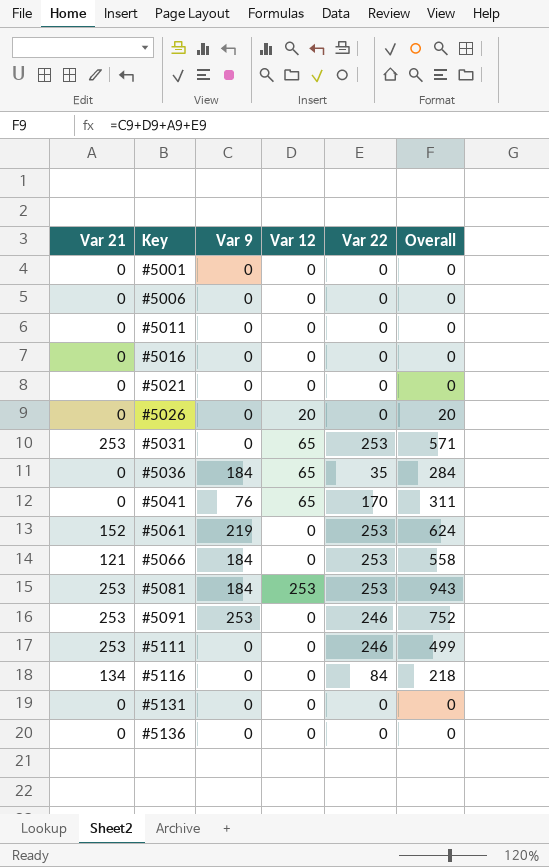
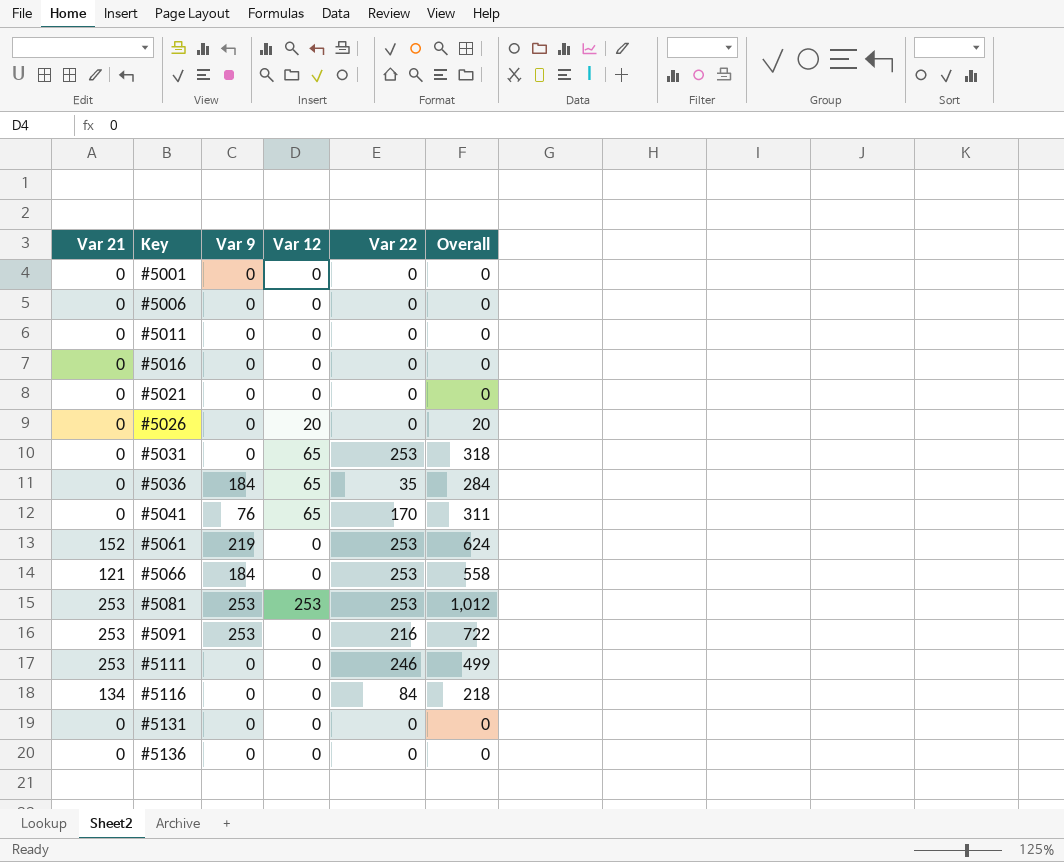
#5031 | Var 21: 253 -> 0
#5031 | Overall: 571 -> 318
#5081 | Var 9: 184 -> 253
#5081 | Overall: 943 -> 1,012
#5091 | Var 22: 246 -> 216
#5091 | Overall: 752 -> 722

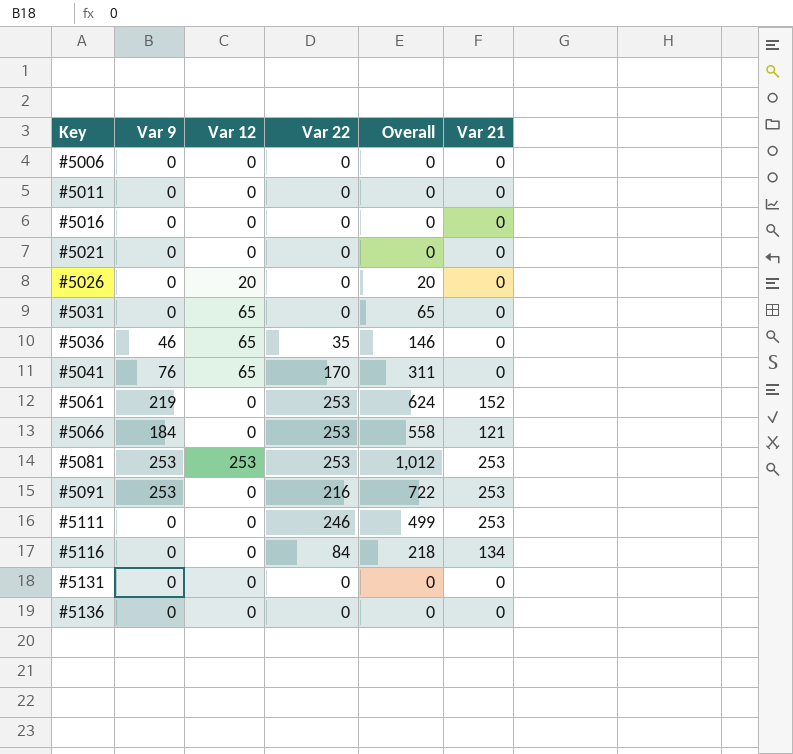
column Var 21 | position: 1 -> 6
row #5001: 0 | 0 | 0 | 0 | 0 -> none
#5031 | Var 22: 253 -> 0
#5031 | Overall: 318 -> 65
#5036 | Var 9: 184 -> 46
#5036 | Overall: 284 -> 146

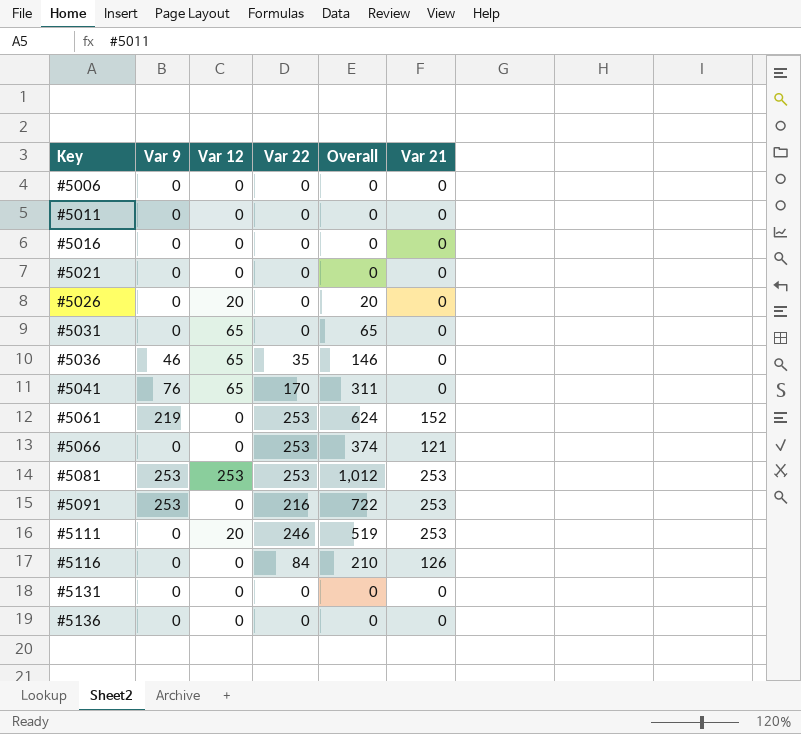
#5066 | Var 9: 184 -> 0
#5066 | Overall: 558 -> 374
#5111 | Var 12: 0 -> 20
#5111 | Overall: 499 -> 519
#5116 | Overall: 218 -> 210
#5116 | Var 21: 134 -> 126

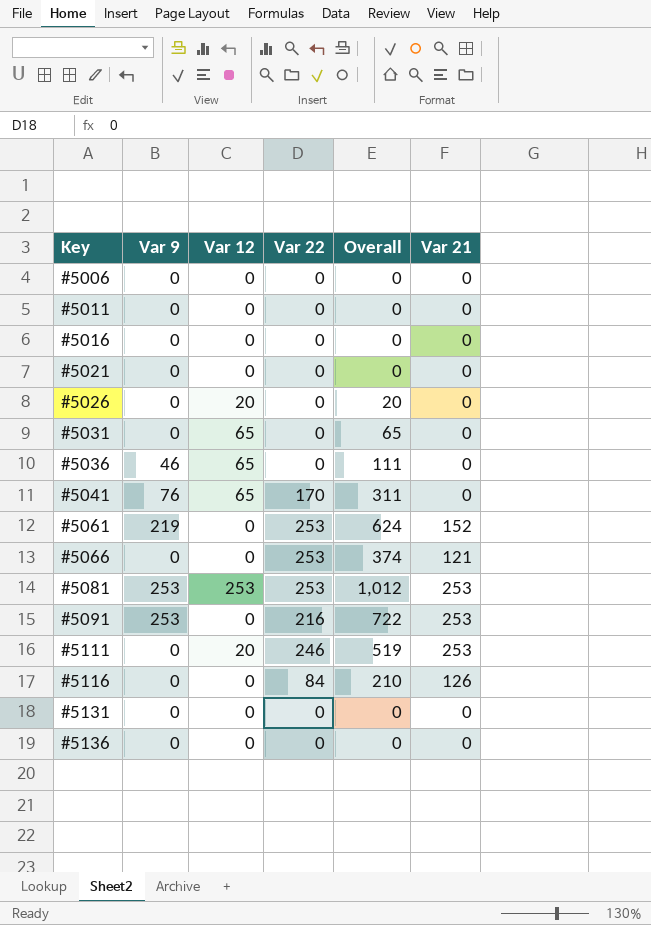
#5036 | Var 22: 35 -> 0
#5036 | Overall: 146 -> 111

